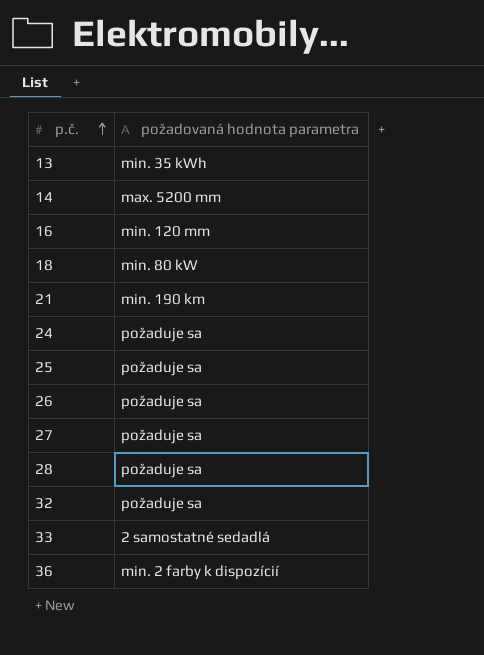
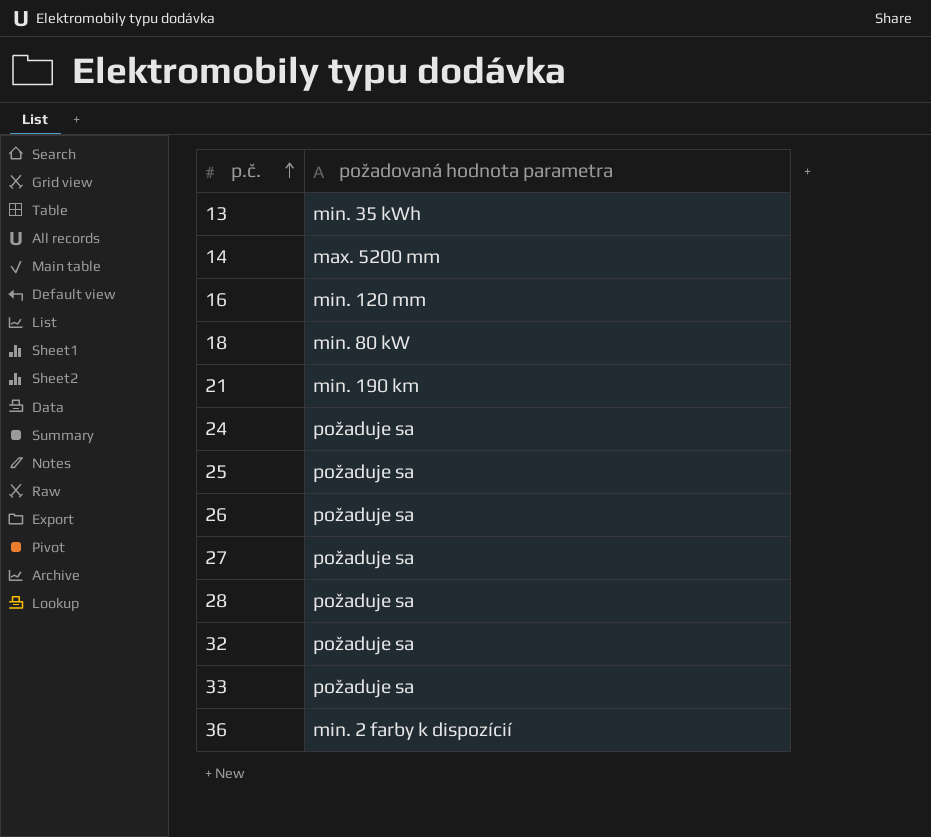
33 | požadovaná hodnota parametra: 2 samostatné sedadlá -> požaduje sa

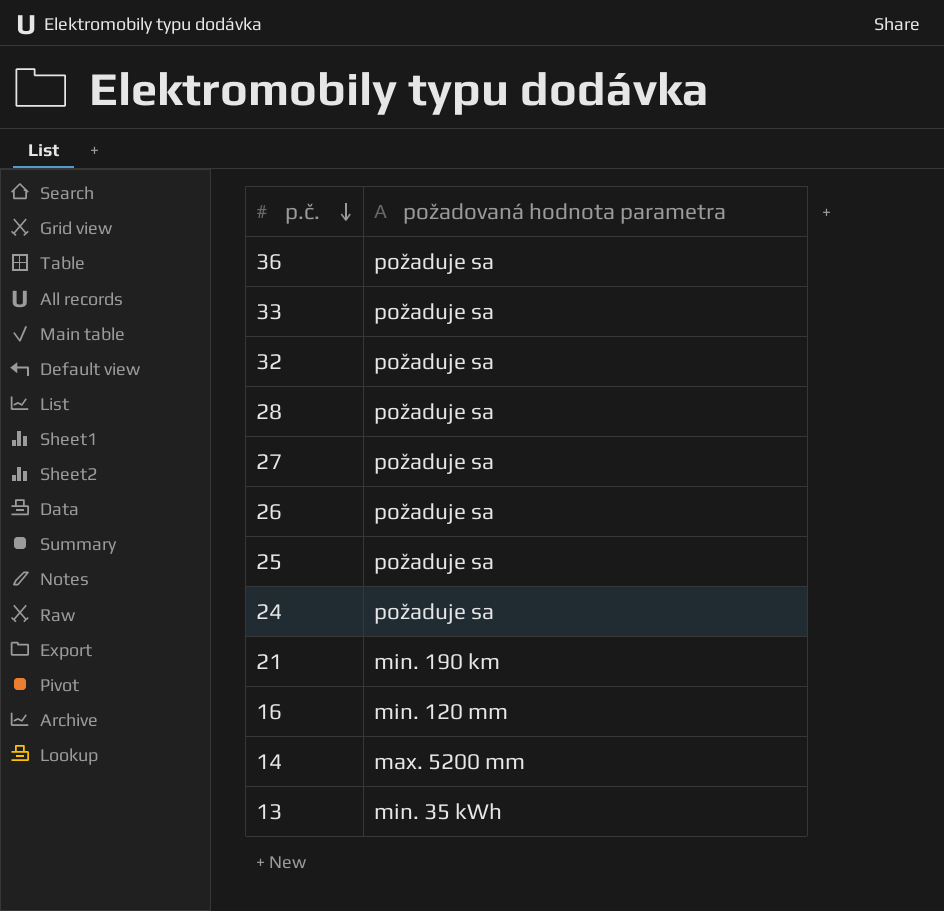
row order: p.č. ascending -> p.č. descending
row 18: min. 80 kW -> none
36 | požadovaná hodnota parametra: min. 2 farby k dispozícií -> požaduje sa

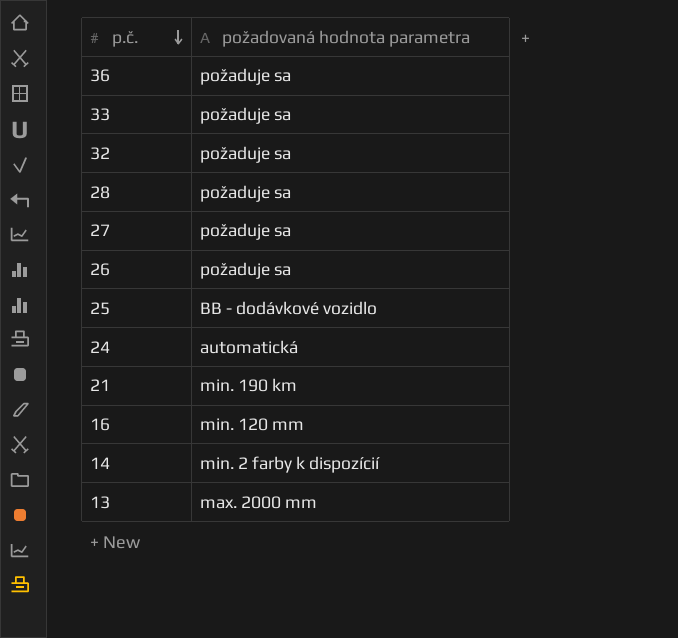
25 | požadovaná hodnota parametra: požaduje sa -> BB - dodávkové vozidlo
24 | požadovaná hodnota parametra: požaduje sa -> automatická
14 | požadovaná hodnota parametra: max. 5200 mm -> min. 2 farby k dispozícií
13 | požadovaná hodnota parametra: min. 35 kWh -> max. 2000 mm

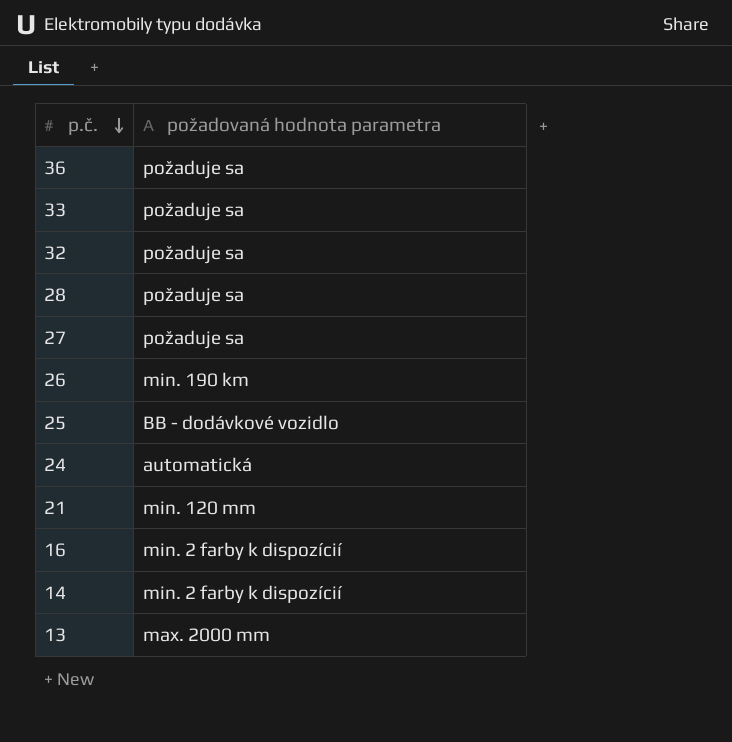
26 | požadovaná hodnota parametra: požaduje sa -> min. 190 km
21 | požadovaná hodnota parametra: min. 190 km -> min. 120 mm
16 | požadovaná hodnota parametra: min. 120 mm -> min. 2 farby k dispozícií

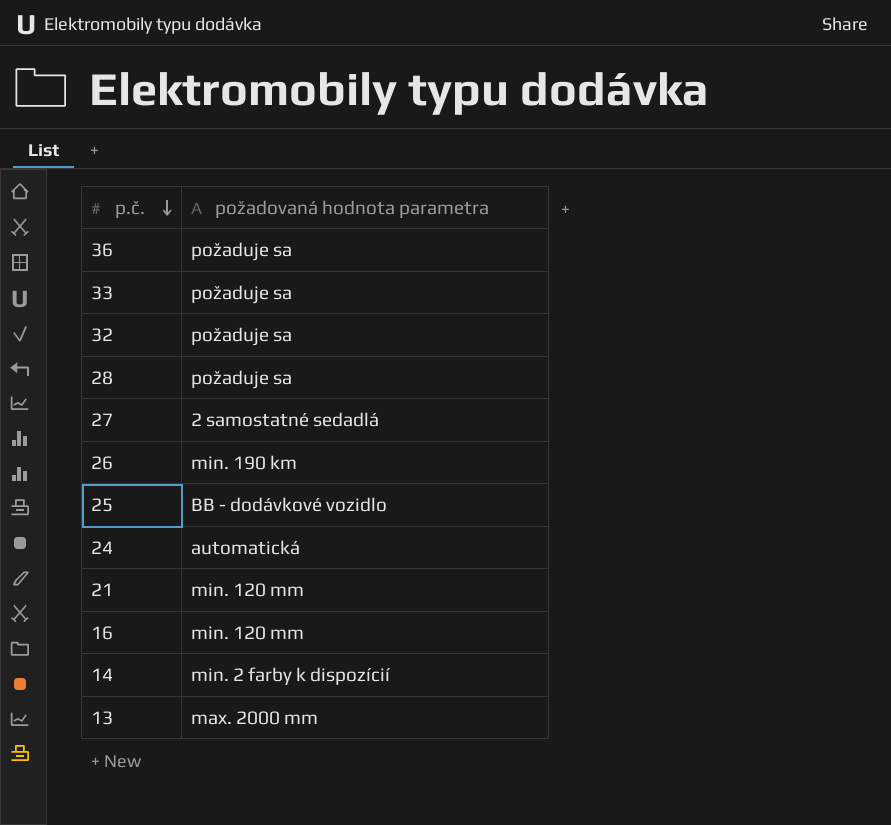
27 | požadovaná hodnota parametra: požaduje sa -> 2 samostatné sedadlá
16 | požadovaná hodnota parametra: min. 2 farby k dispozícií -> min. 120 mm

